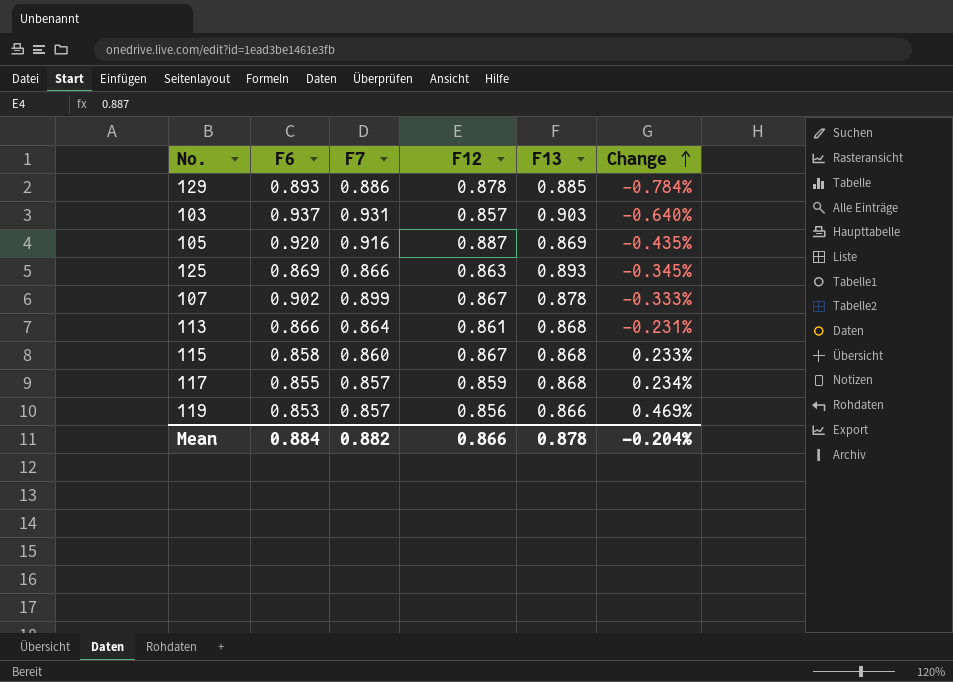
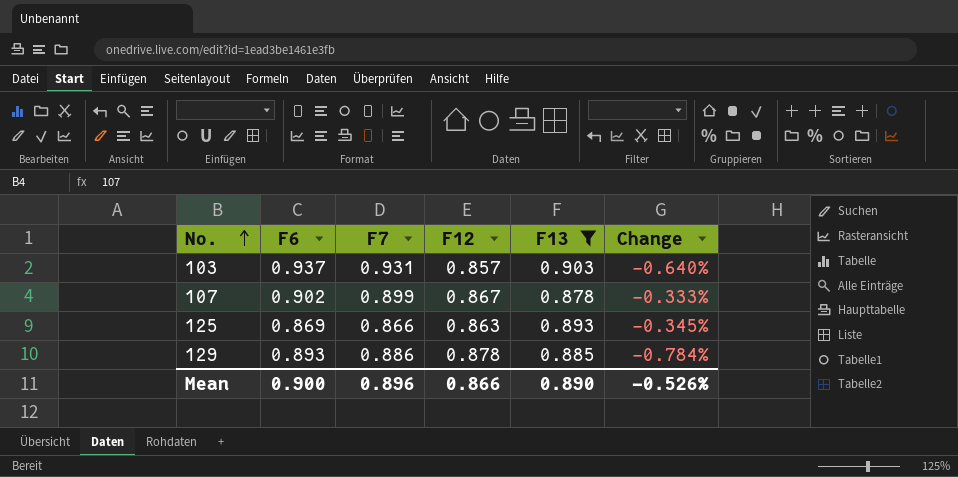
filter: none -> F13 >= 0.878
row order: Change ascending -> No. ascending
Mean | F6: 0.884 -> 0.900
Mean | F7: 0.882 -> 0.896
Mean | F13: 0.878 -> 0.890
Mean | Change: -0.204% -> -0.526%

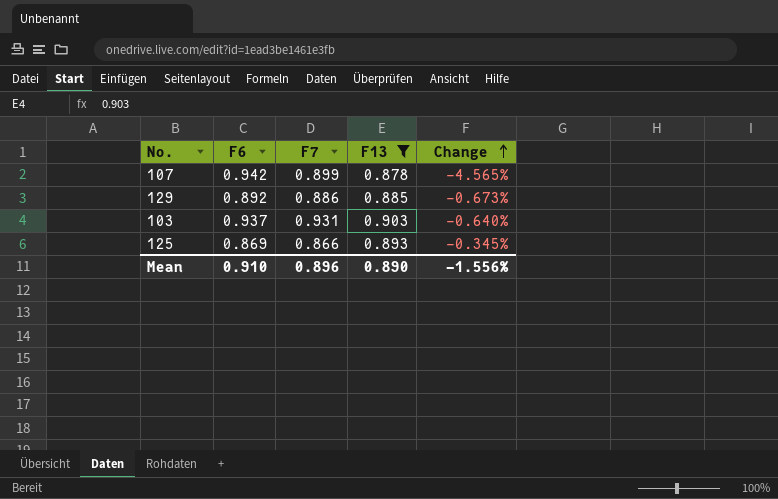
row order: No. ascending -> Change ascending
column F12 | position: 4 -> none
107 | F6: 0.902 -> 0.942
107 | Change: -0.333% -> -4.565%
129 | F6: 0.893 -> 0.892
129 | Change: -0.784% -> -0.673%
Mean | F6: 0.900 -> 0.910
Mean | Change: -0.526% -> -1.556%

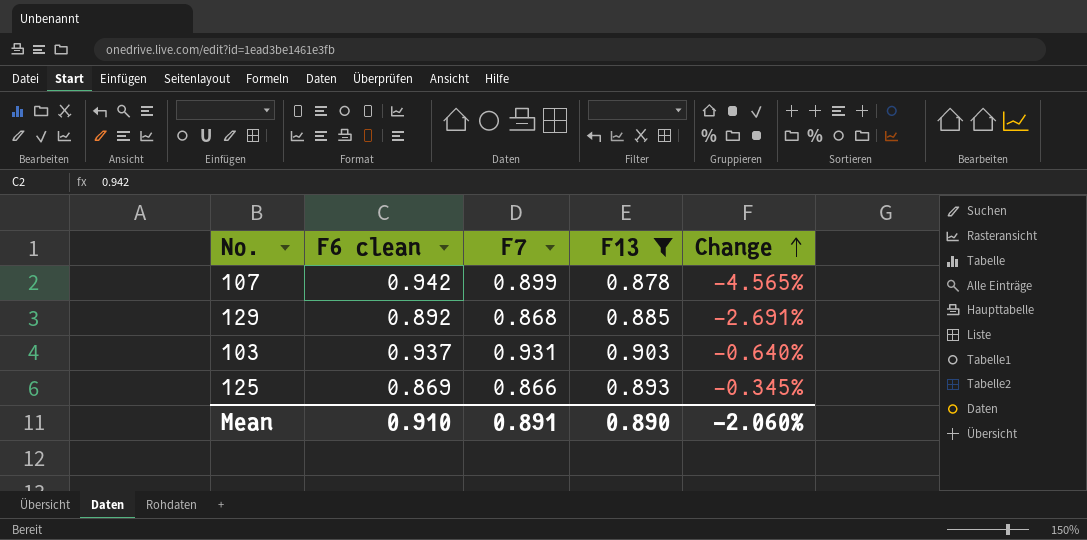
column name: F6 -> F6 clean
129 | F7: 0.886 -> 0.868
129 | Change: -0.673% -> -2.691%
Mean | F7: 0.896 -> 0.891
Mean | Change: -1.556% -> -2.060%

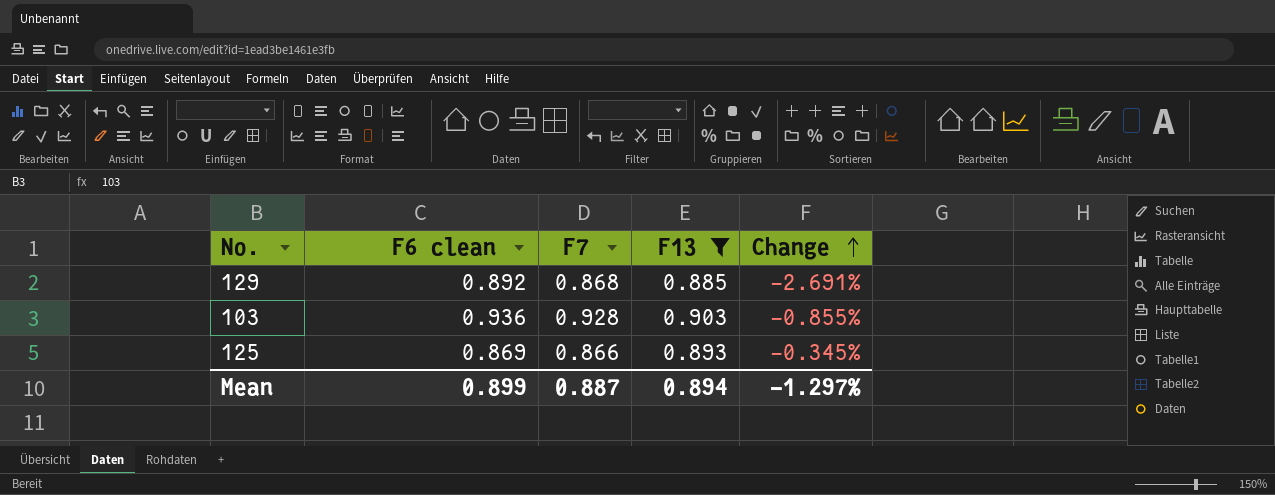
row 107: 0.942 | 0.899 | 0.878 | -4.565% -> none
103 | F6 clean: 0.937 -> 0.936
103 | F7: 0.931 -> 0.928
103 | Change: -0.640% -> -0.855%
Mean | F6 clean: 0.910 -> 0.899
Mean | F7: 0.891 -> 0.887
Mean | F13: 0.890 -> 0.894
Mean | Change: -2.060% -> -1.297%

